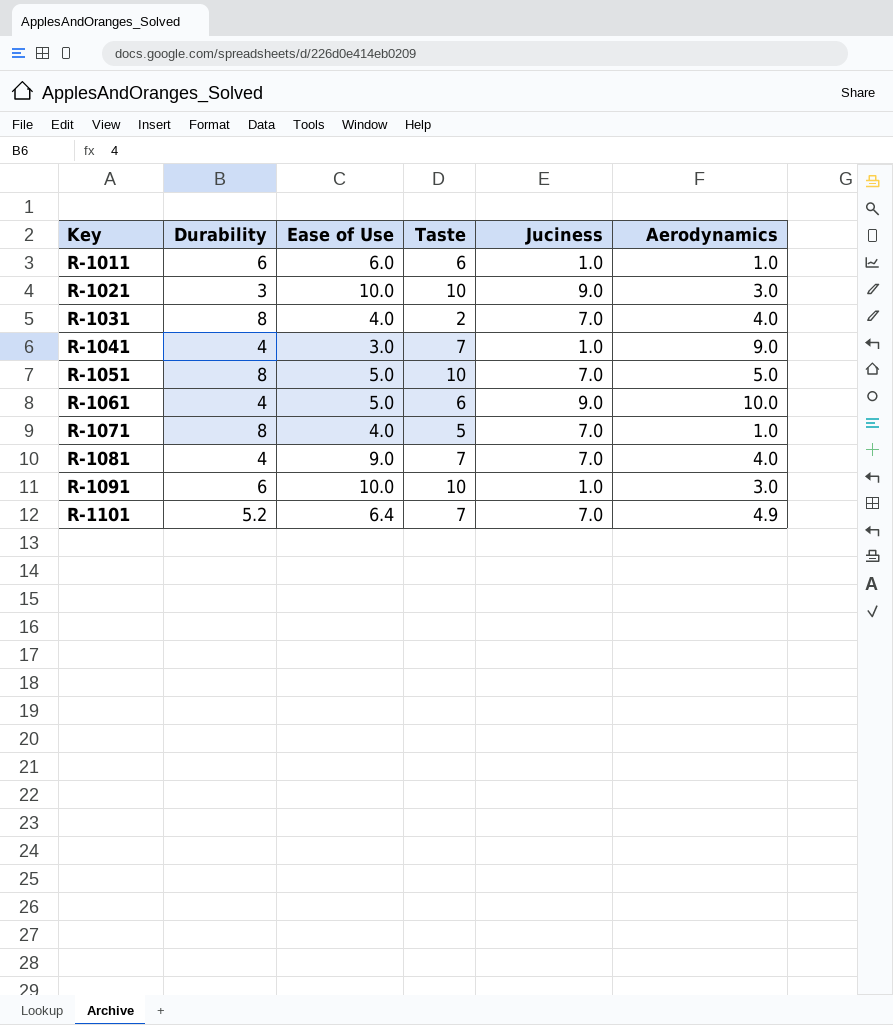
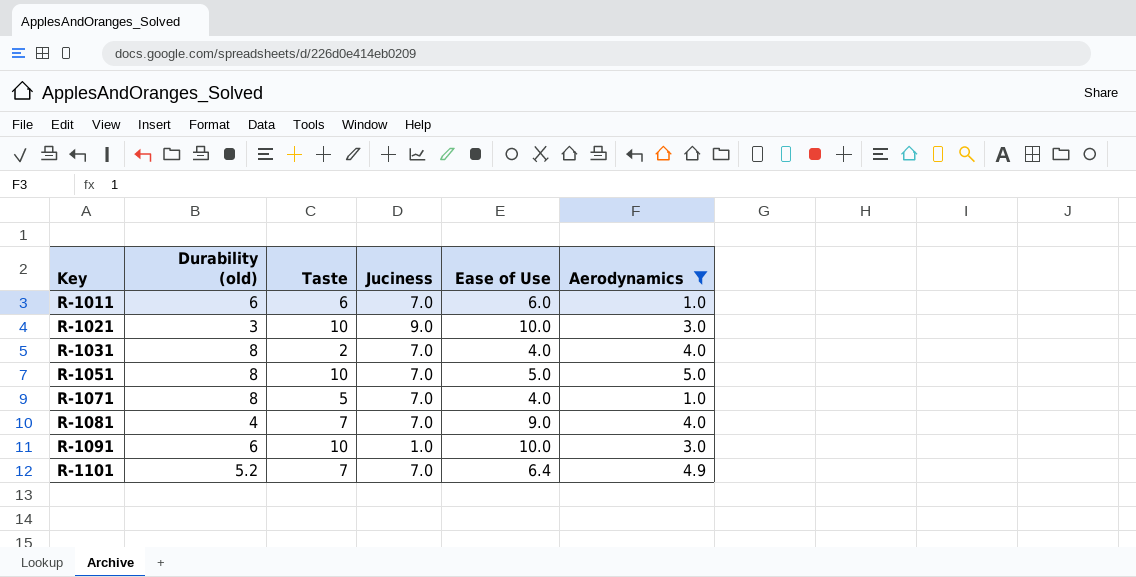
filter: none -> Aerodynamics <= 5.0
column name: Durability -> Durability (old)
column Ease of Use | position: 3 -> 5
R-1011 | Juciness: 1.0 -> 7.0

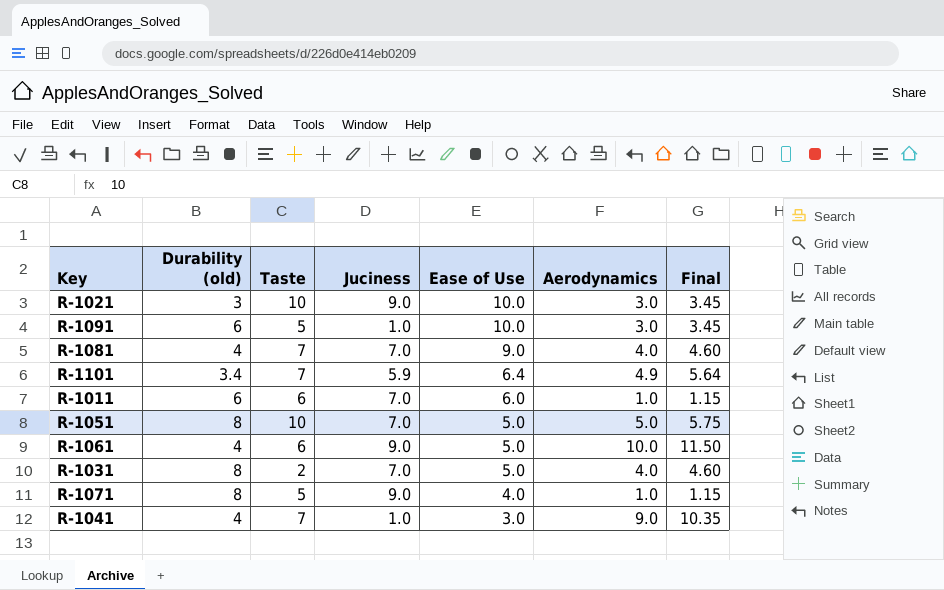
filter: Aerodynamics <= 5.0 -> none
row order: Key ascending -> Ease of Use descending
column Final | formula: none -> [Aerodynamics] * 1.15
R-1091 | Taste: 10 -> 5
R-1101 | Durability (old): 5.2 -> 3.4
R-1101 | Juciness: 7.0 -> 5.9
R-1031 | Ease of Use: 4.0 -> 5.0
R-1071 | Juciness: 7.0 -> 9.0

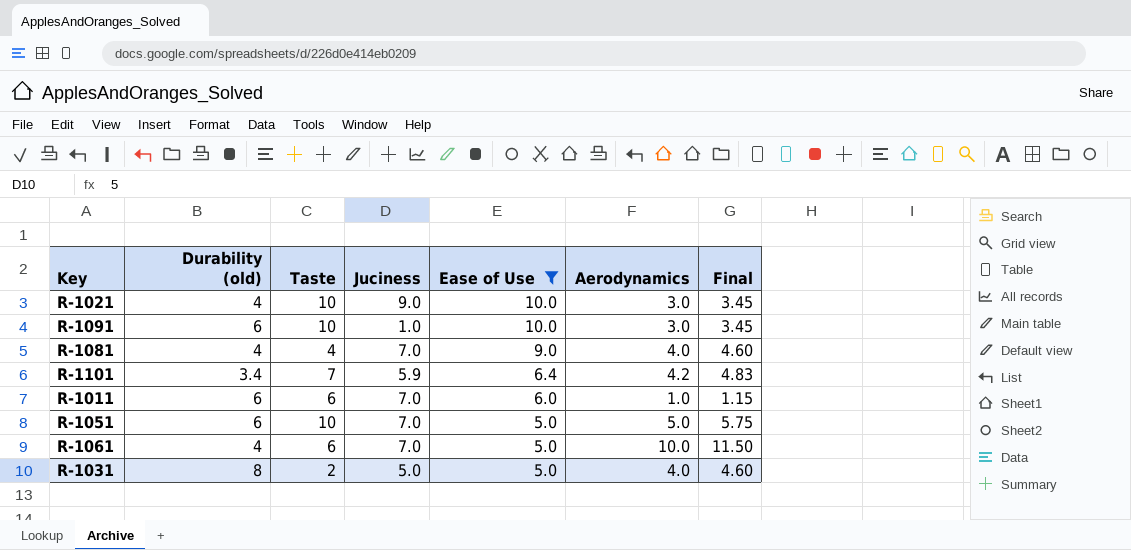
filter: none -> Ease of Use >= 5.0
R-1021 | Durability (old): 3 -> 4
R-1091 | Taste: 5 -> 10
R-1081 | Taste: 7 -> 4
R-1101 | Aerodynamics: 4.9 -> 4.2
R-1101 | Final: 5.64 -> 4.83
R-1051 | Durability (old): 8 -> 6
R-1061 | Juciness: 9.0 -> 7.0
R-1031 | Juciness: 7.0 -> 5.0

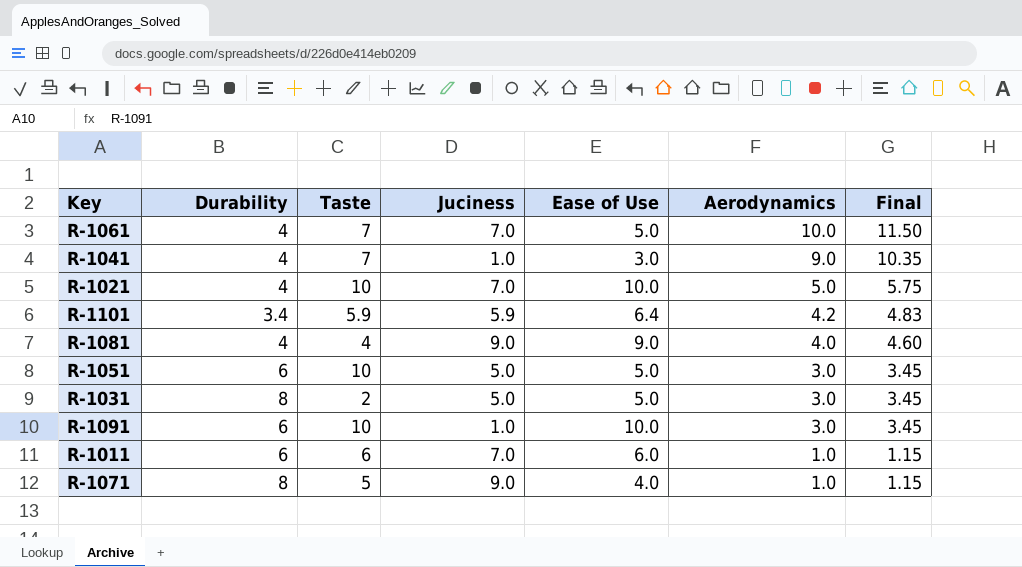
filter: Ease of Use >= 5.0 -> none
row order: Ease of Use descending -> Aerodynamics descending
column name: Durability (old) -> Durability
R-1061 | Taste: 6 -> 7
R-1021 | Juciness: 9.0 -> 7.0
R-1021 | Aerodynamics: 3.0 -> 5.0
R-1021 | Final: 3.45 -> 5.75
R-1101 | Taste: 7 -> 5.9
R-1081 | Juciness: 7.0 -> 9.0
R-1051 | Juciness: 7.0 -> 5.0
R-1051 | Aerodynamics: 5.0 -> 3.0
R-1051 | Final: 5.75 -> 3.45
R-1031 | Aerodynamics: 4.0 -> 3.0
R-1031 | Final: 4.60 -> 3.45

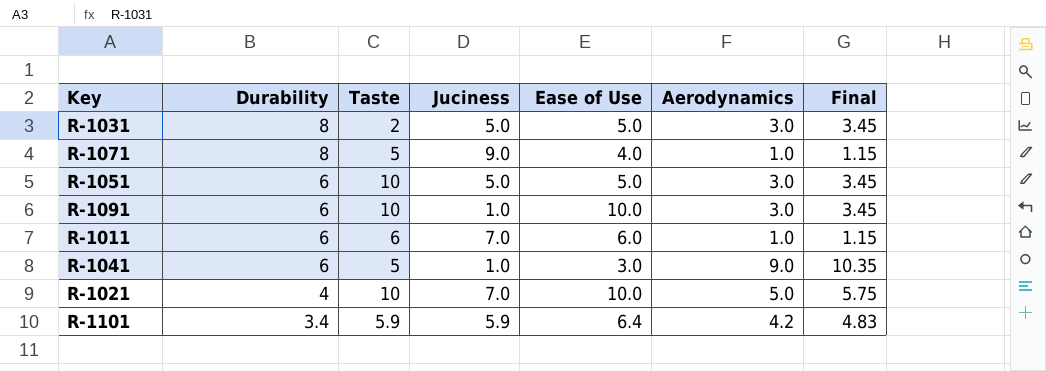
row order: Aerodynamics descending -> Durability descending
row R-1061: 4 | 7 | 7.0 | 5.0 | 10.0 | 11.50 -> none
row R-1081: 4 | 4 | 9.0 | 9.0 | 4.0 | 4.60 -> none
R-1041 | Durability: 4 -> 6
R-1041 | Taste: 7 -> 5

